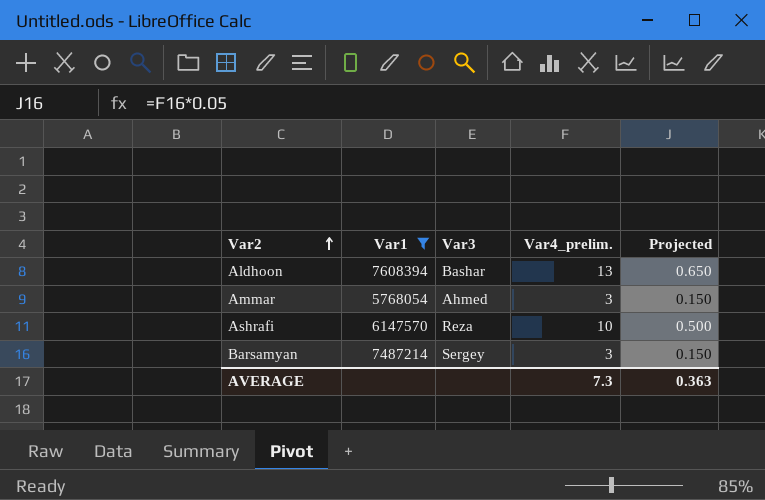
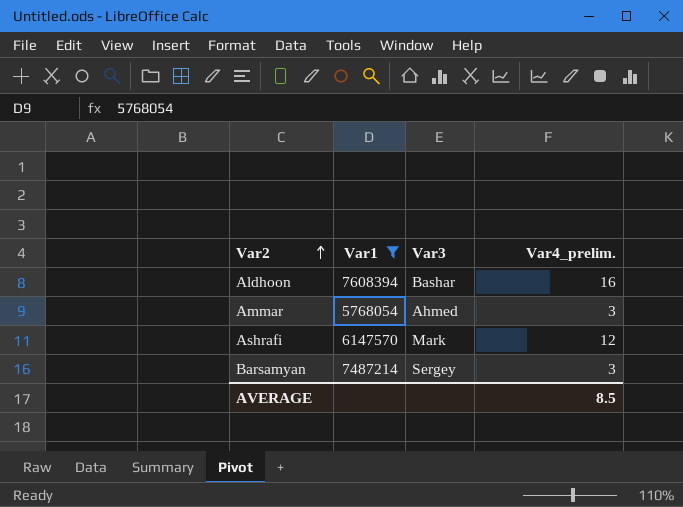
column Projected | formula: [Var4_prelim.] * 0.05 -> none
Aldhoon | Var4_prelim.: 13 -> 16
Ashrafi | Var3: Reza -> Mark
Ashrafi | Var4_prelim.: 10 -> 12
AVERAGE | Var4_prelim.: 7.3 -> 8.5

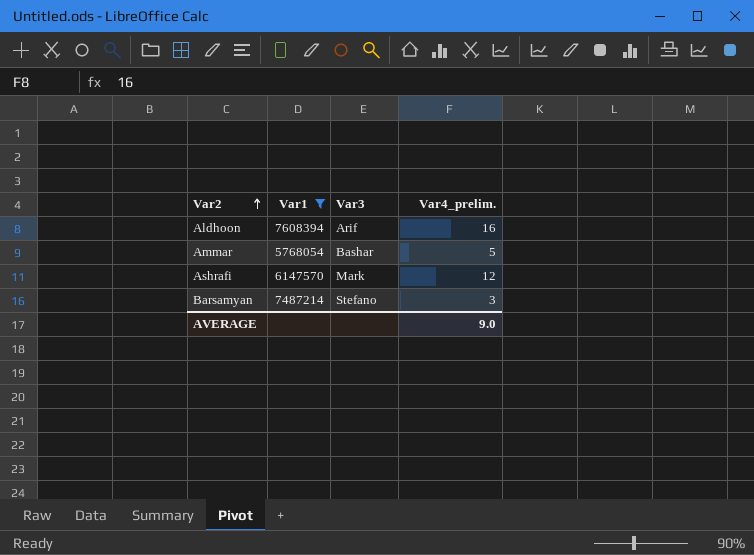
Aldhoon | Var3: Bashar -> Arif
Ammar | Var3: Ahmed -> Bashar
Ammar | Var4_prelim.: 3 -> 5
Barsamyan | Var3: Sergey -> Stefano
AVERAGE | Var4_prelim.: 8.5 -> 9.0

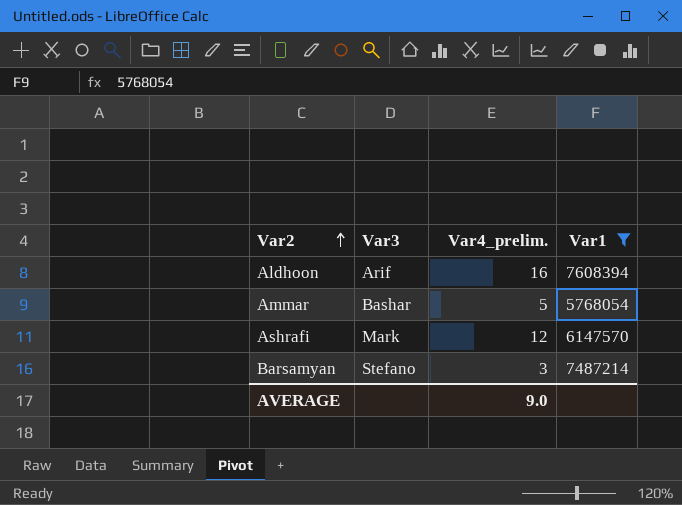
column Var1 | position: 2 -> 4

